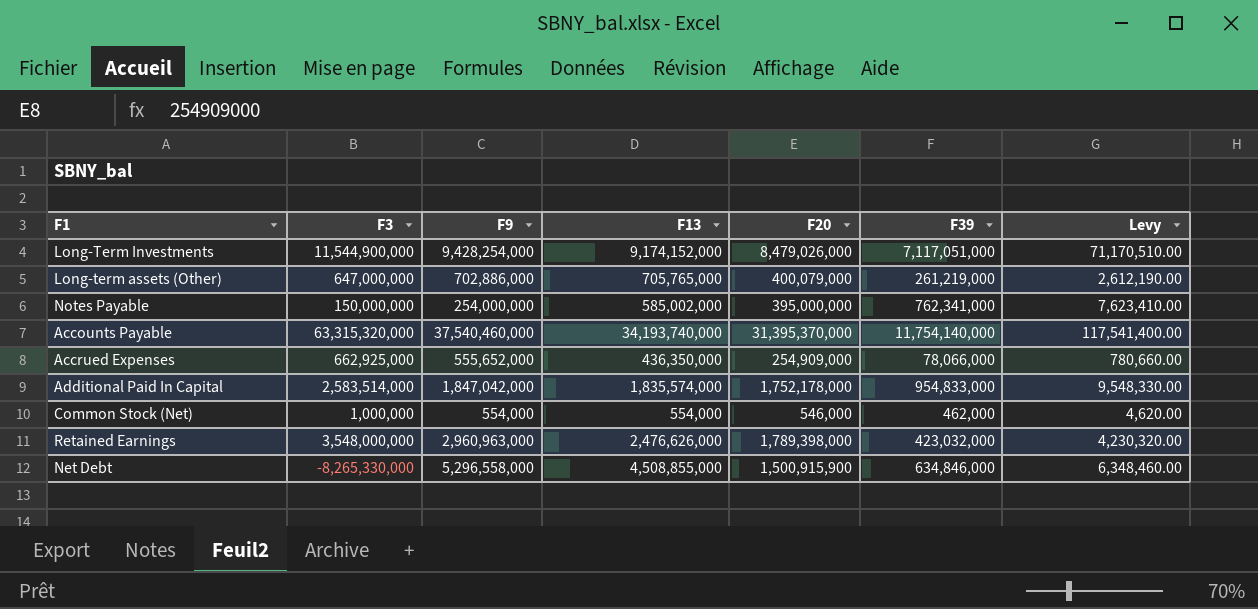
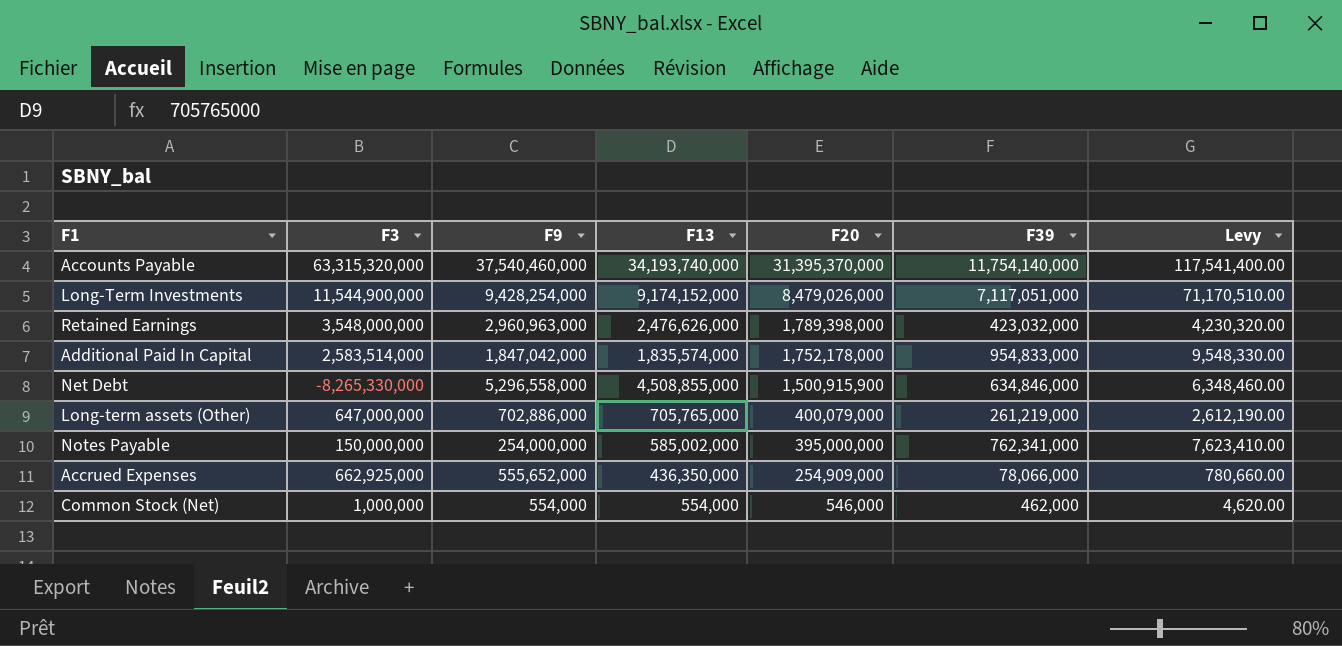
row order: none -> F20 descending

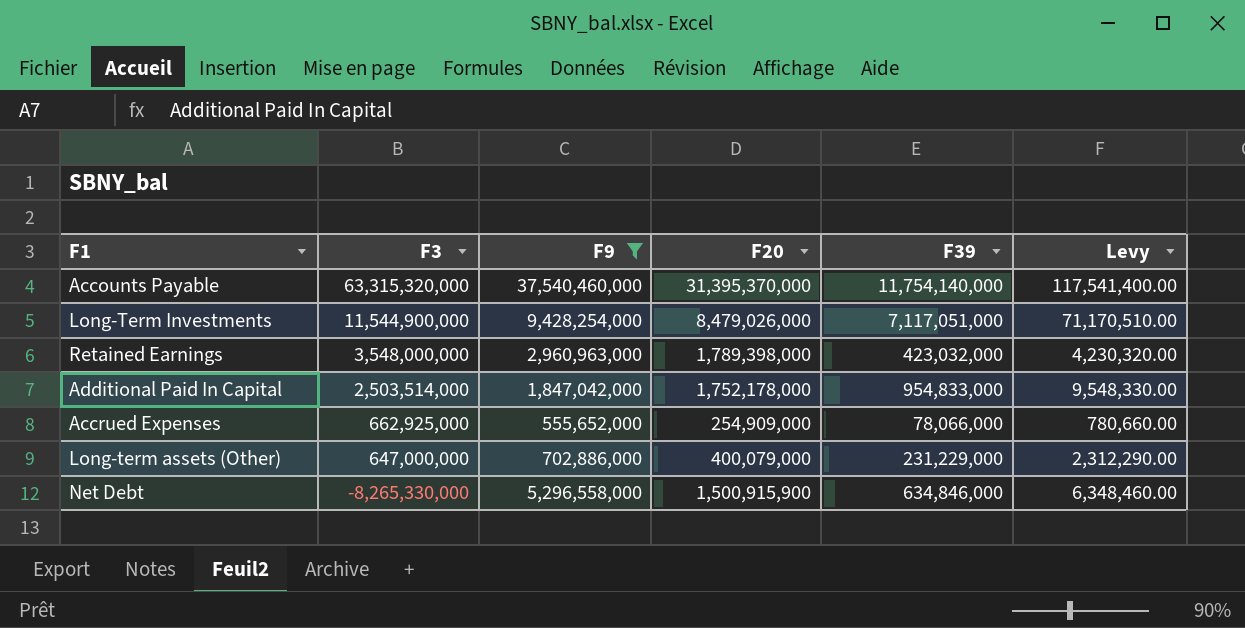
filter: none -> F9 >= 555,652,000
row order: F20 descending -> F3 descending
column F13 | position: 4 -> none
Additional Paid In Capital | F3: 2,583,514,000 -> 2,503,514,000
Long-term assets (Other) | F39: 261,219,000 -> 231,229,000
Long-term assets (Other) | Levy: 2,612,190.00 -> 2,312,290.00

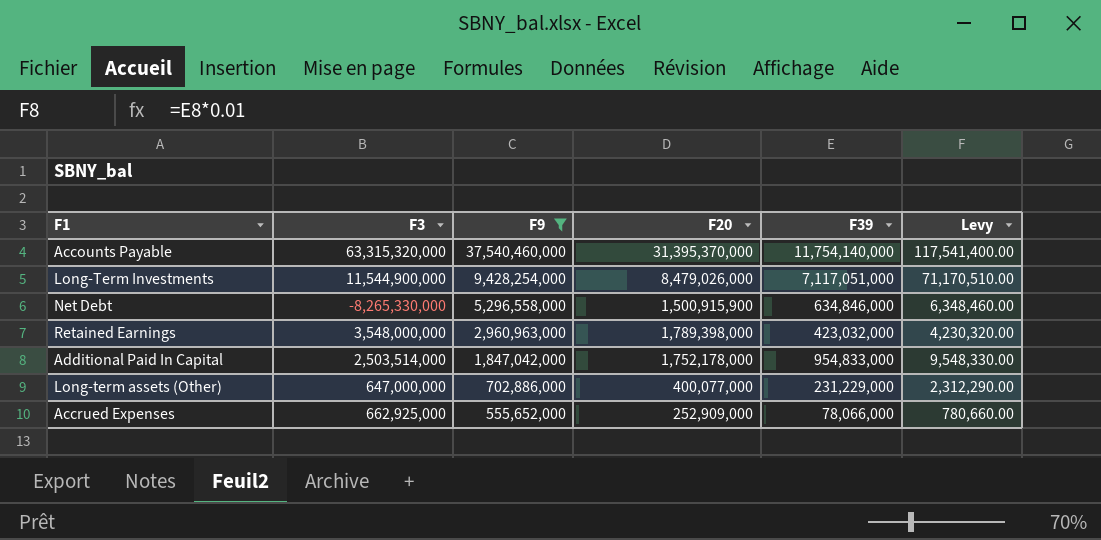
row order: F3 descending -> F9 descending
Long-term assets (Other) | F20: 400,079,000 -> 400,077,000
Accrued Expenses | F20: 254,909,000 -> 252,909,000

